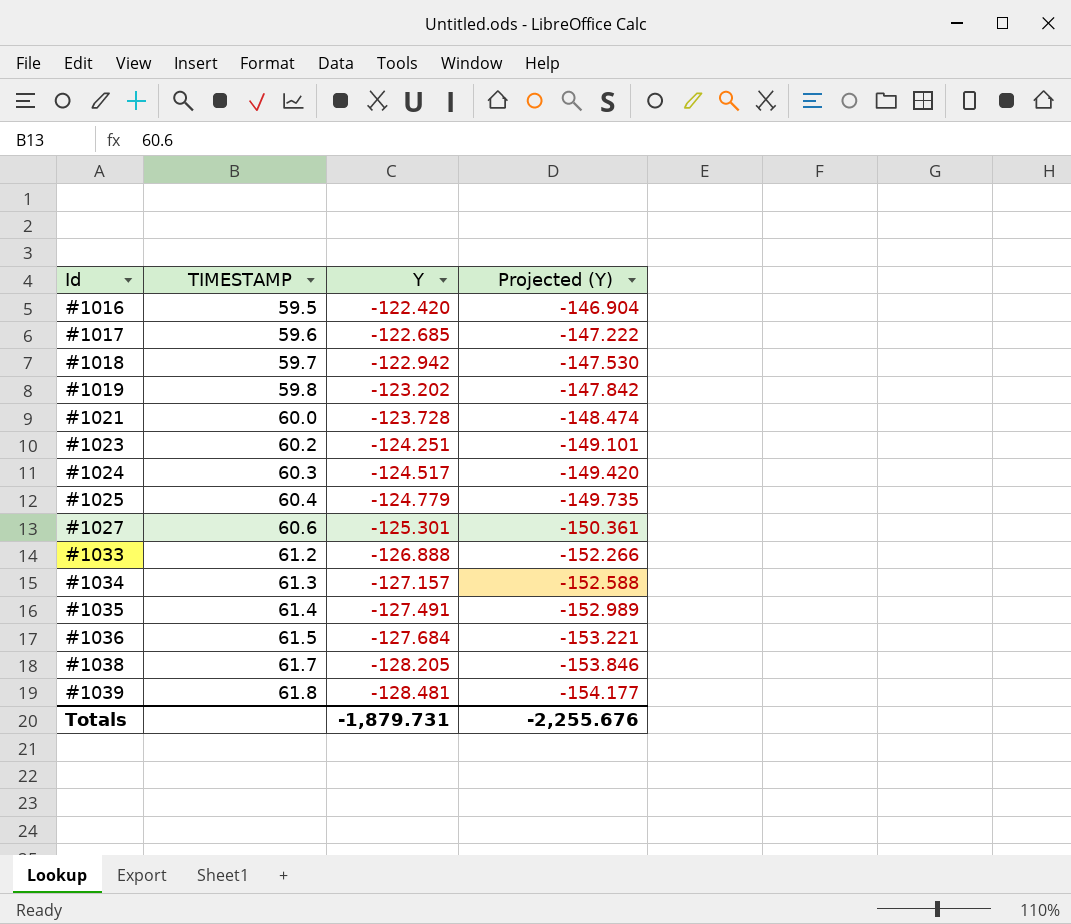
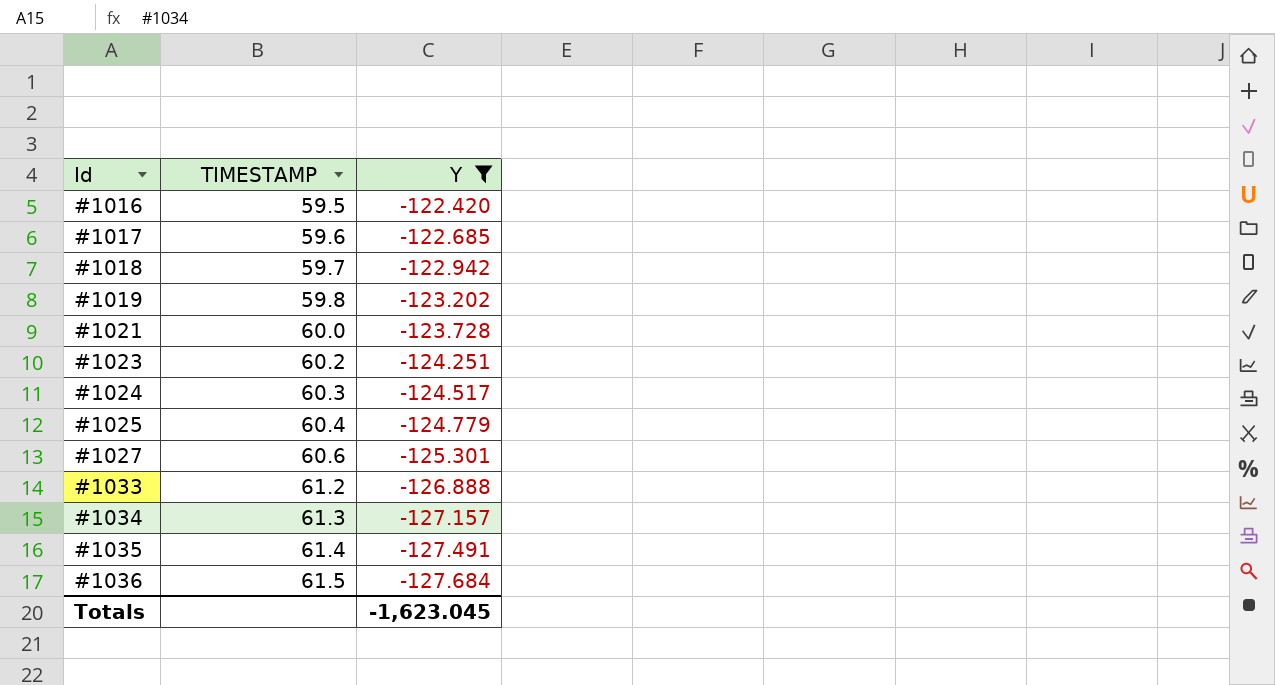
filter: none -> Y >= -127.684
column Projected (Y) | formula: [Y] * 1.2 -> none
Totals | Y: -1,879.731 -> -1,623.045

